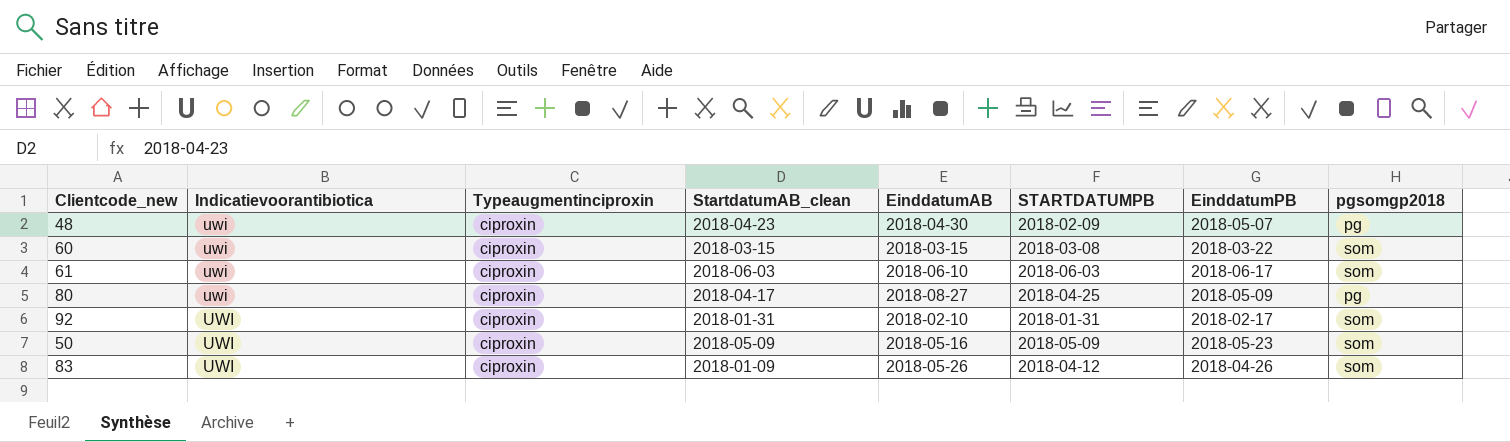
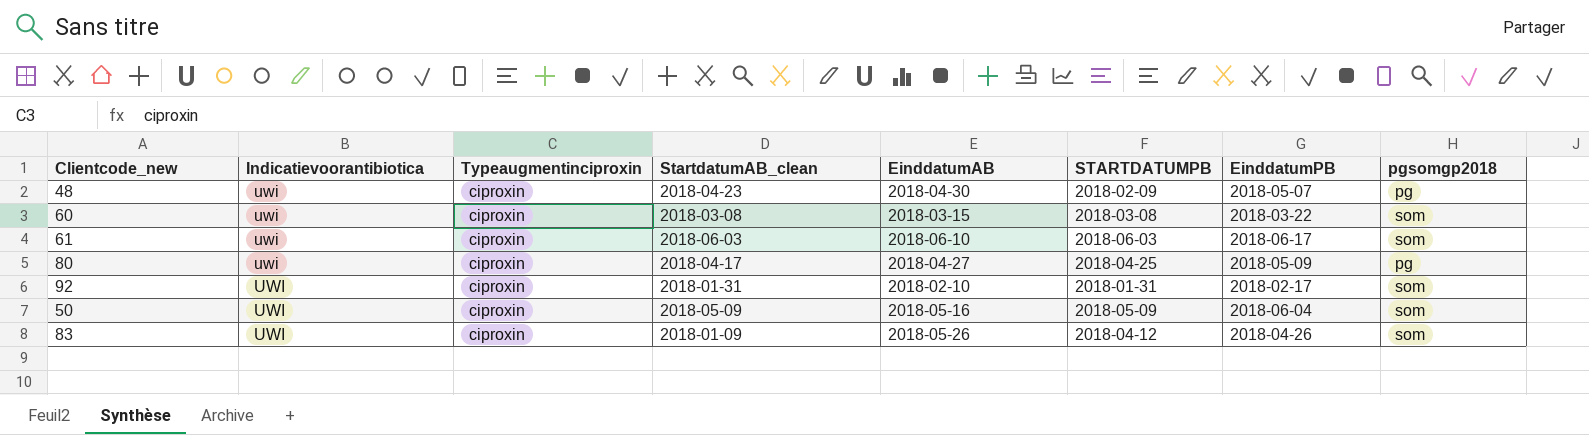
60 | StartdatumAB_clean: 2018-03-15 -> 2018-03-08
80 | EinddatumAB: 2018-08-27 -> 2018-04-27
50 | EinddatumPB: 2018-05-23 -> 2018-06-04

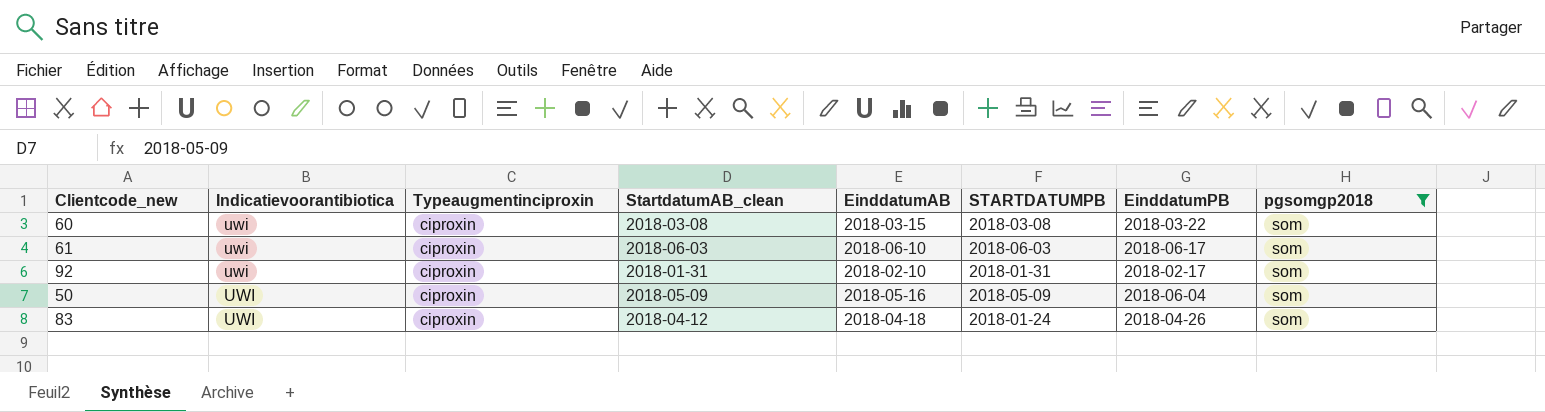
filter: none -> pgsomgp2018 = som
92 | Indicatievoorantibiotica: UWI -> uwi
83 | StartdatumAB_clean: 2018-01-09 -> 2018-04-12
83 | EinddatumAB: 2018-05-26 -> 2018-04-18
83 | STARTDATUMPB: 2018-04-12 -> 2018-01-24

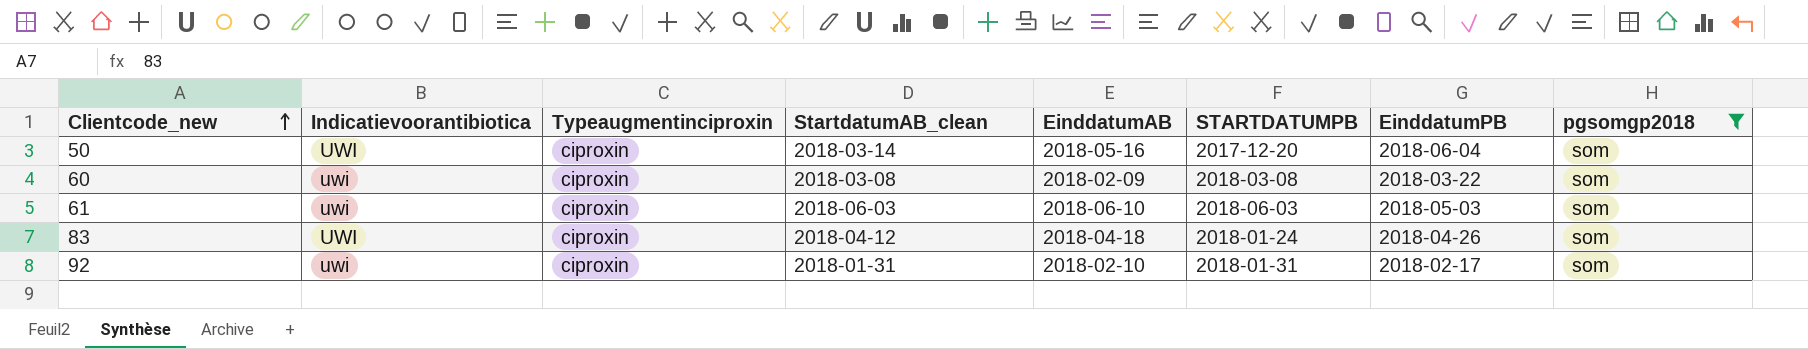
row order: none -> Clientcode_new ascending
50 | StartdatumAB_clean: 2018-05-09 -> 2018-03-14
50 | STARTDATUMPB: 2018-05-09 -> 2017-12-20
60 | EinddatumAB: 2018-03-15 -> 2018-02-09
61 | EinddatumPB: 2018-06-17 -> 2018-05-03

